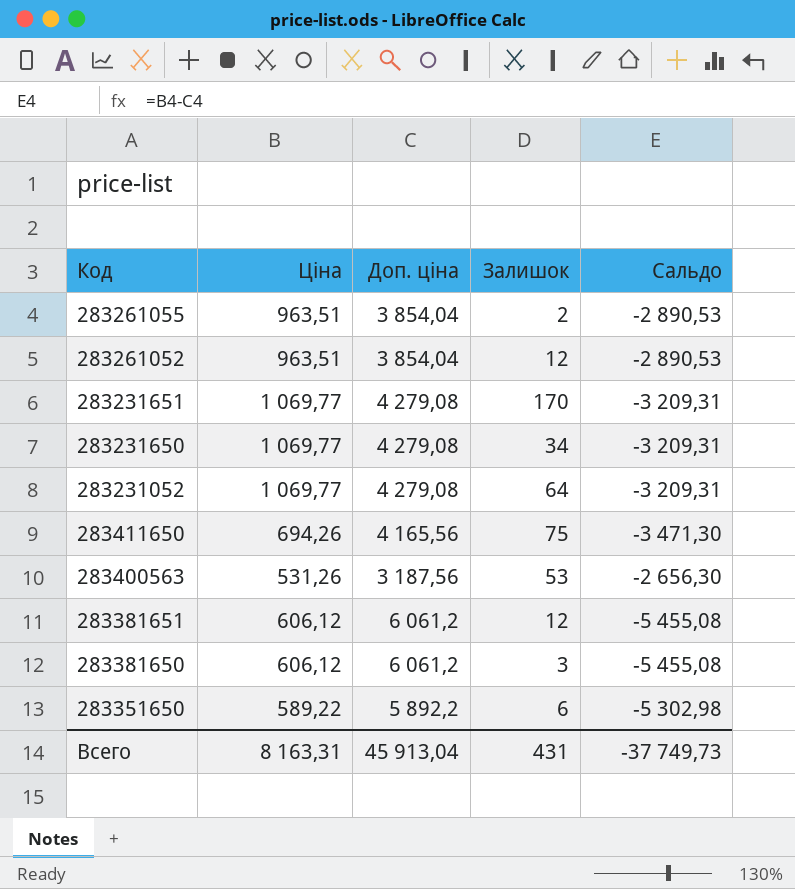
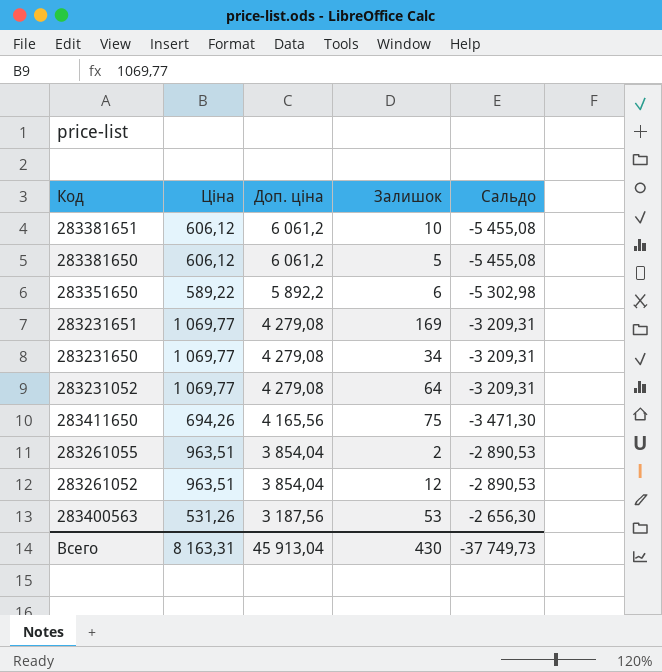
row order: none -> Доп. ціна descending
283381651 | Залишок: 12 -> 10
283381650 | Залишок: 3 -> 5
283231651 | Залишок: 170 -> 169
Всего | Залишок: 431 -> 430

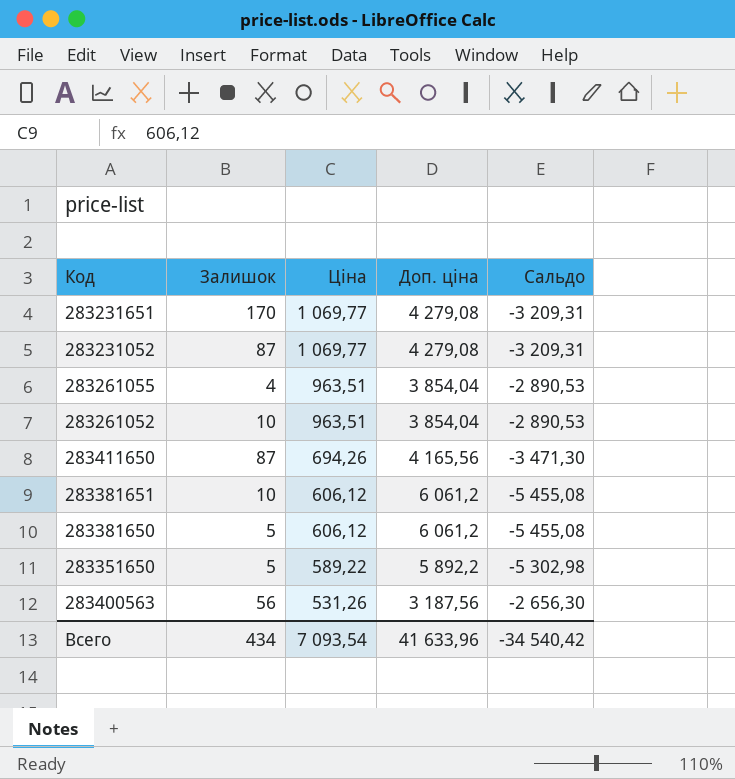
row order: Доп. ціна descending -> Ціна descending
column Залишок | position: 4 -> 2
row 283231650: 1 069,77 | 4 279,08 | 34 | -3 209,31 -> none
283231651 | Залишок: 169 -> 170
283231052 | Залишок: 64 -> 87
283261055 | Залишок: 2 -> 4
283261052 | Залишок: 12 -> 10
283411650 | Залишок: 75 -> 87
283351650 | Залишок: 6 -> 5
283400563 | Залишок: 53 -> 56
Всего | Залишок: 430 -> 434
Всего | Ціна: 8 163,31 -> 7 093,54
Всего | Доп. ціна: 45 913,04 -> 41 633,96
Всего | Сальдо: -37 749,73 -> -34 540,42

